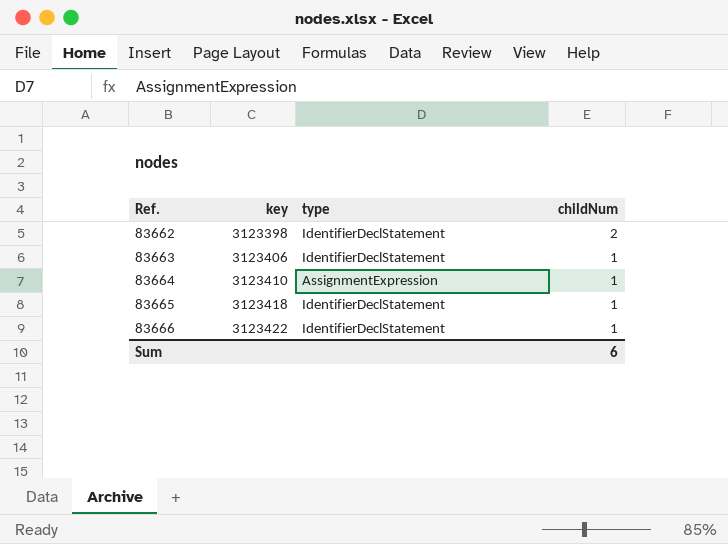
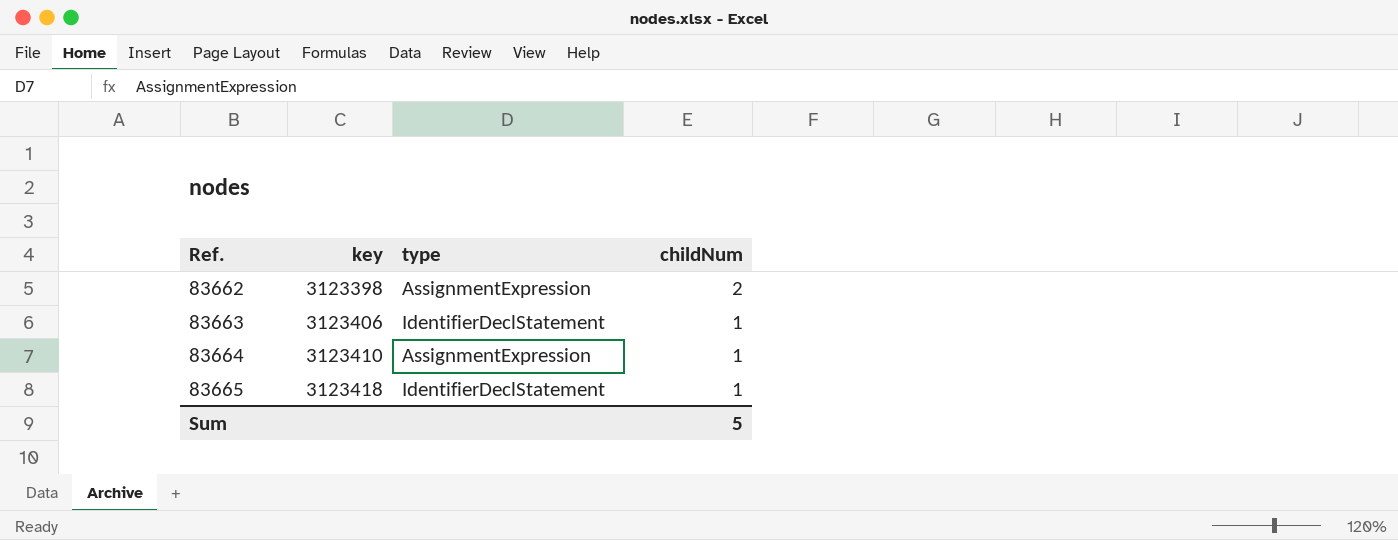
row 83666: 3123422 | IdentifierDeclStatement | 1 -> none
83662 | type: IdentifierDeclStatement -> AssignmentExpression
Sum | childNum: 6 -> 5

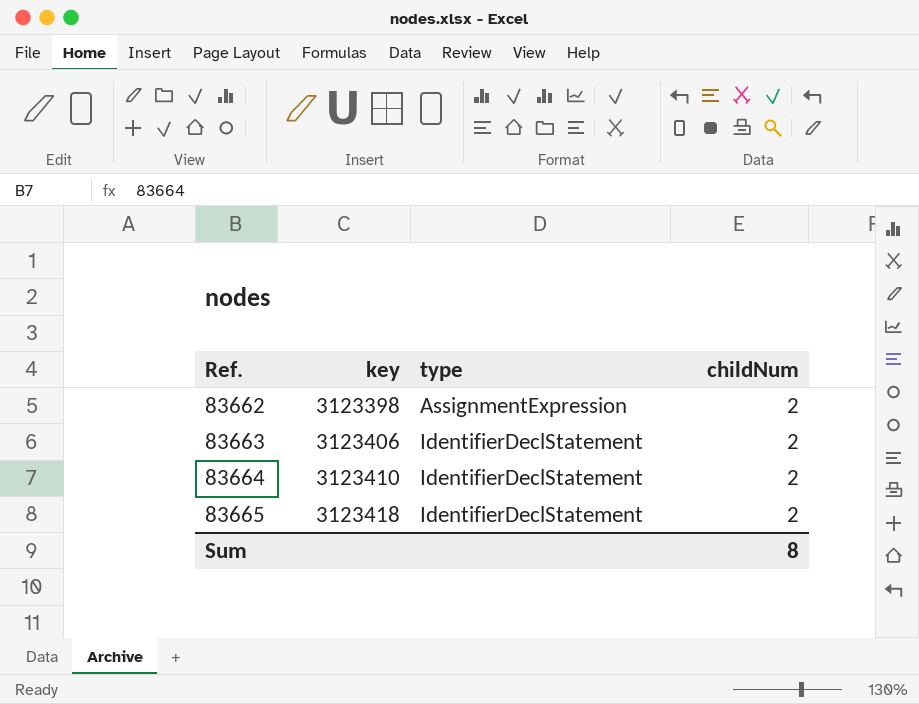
83663 | childNum: 1 -> 2
83664 | type: AssignmentExpression -> IdentifierDeclStatement
83664 | childNum: 1 -> 2
83665 | childNum: 1 -> 2
Sum | childNum: 5 -> 8

